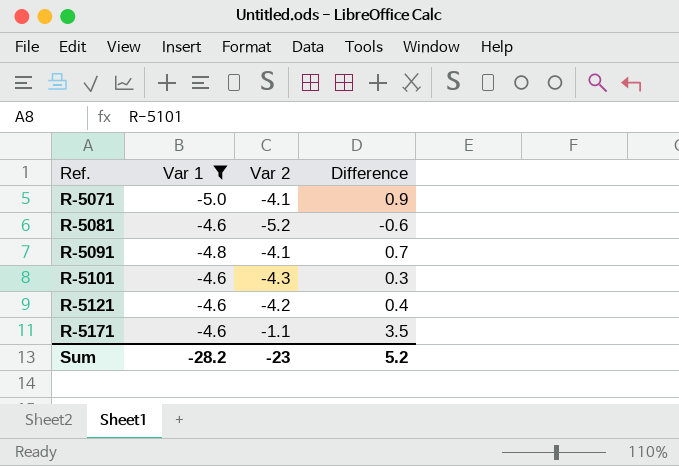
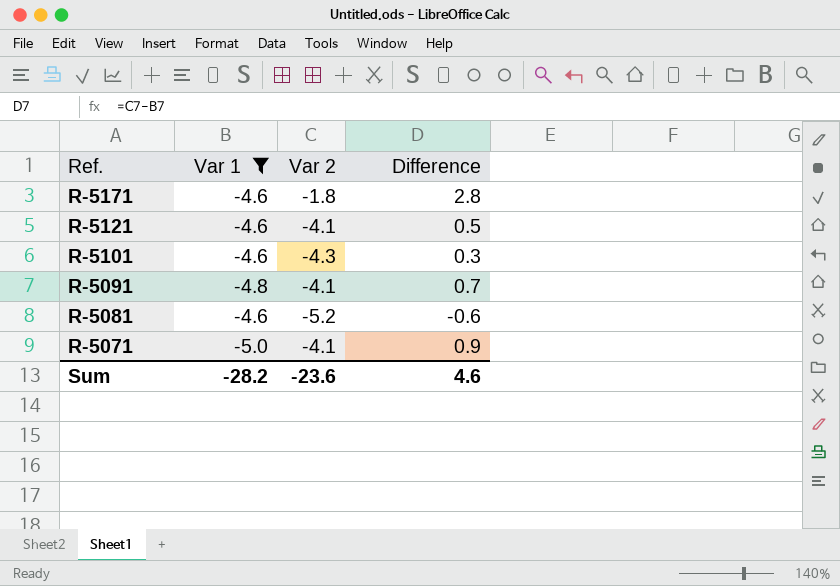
row order: Ref. ascending -> Ref. descending
R-5171 | Var 2: -1.1 -> -1.8
R-5171 | Difference: 3.5 -> 2.8
R-5121 | Var 2: -4.2 -> -4.1
R-5121 | Difference: 0.4 -> 0.5
Sum | Var 2: -23 -> -23.6
Sum | Difference: 5.2 -> 4.6

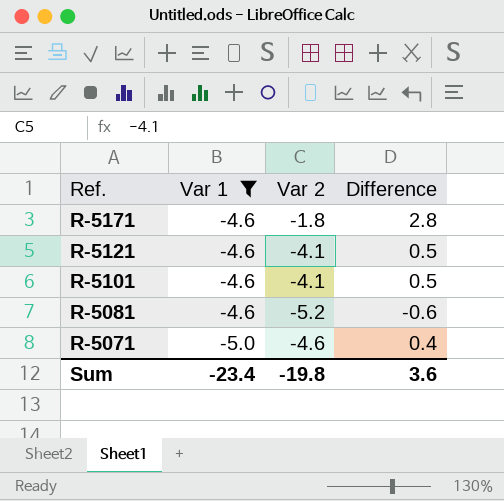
row R-5091: -4.8 | -4.1 | 0.7 -> none
R-5101 | Var 2: -4.3 -> -4.1
R-5101 | Difference: 0.3 -> 0.5
R-5071 | Var 2: -4.1 -> -4.6
R-5071 | Difference: 0.9 -> 0.4
Sum | Var 1: -28.2 -> -23.4
Sum | Var 2: -23.6 -> -19.8
Sum | Difference: 4.6 -> 3.6

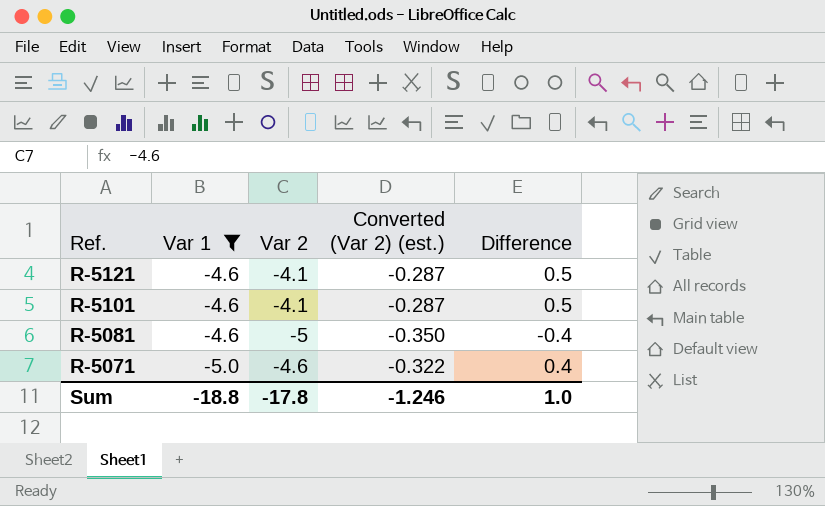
column Converted (Var 2) (est.) | formula: none -> [Var 2] * 0.07
row R-5171: -4.6 | -1.8 | 2.8 -> none
R-5081 | Var 2: -5.2 -> -5
R-5081 | Difference: -0.6 -> -0.4
Sum | Var 1: -23.4 -> -18.8
Sum | Var 2: -19.8 -> -17.8
Sum | Difference: 3.6 -> 1.0

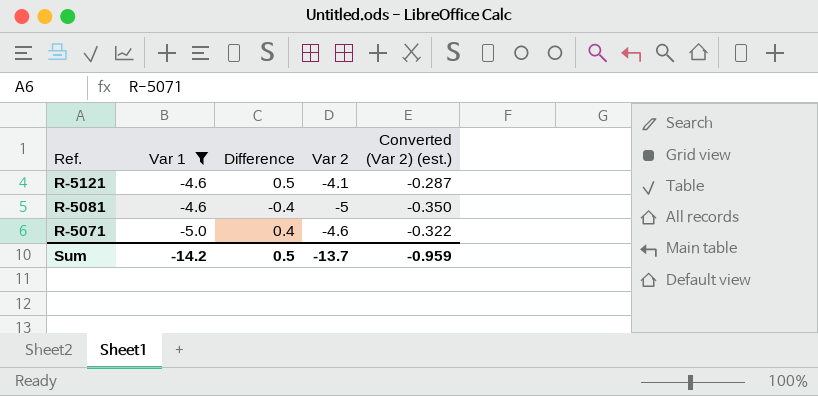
column Difference | position: 5 -> 3
row R-5101: -4.6 | -4.1 | -0.287 | 0.5 -> none
Sum | Var 1: -18.8 -> -14.2
Sum | Difference: 1.0 -> 0.5
Sum | Var 2: -17.8 -> -13.7
Sum | Converted (Var 2) (est.): -1.246 -> -0.959

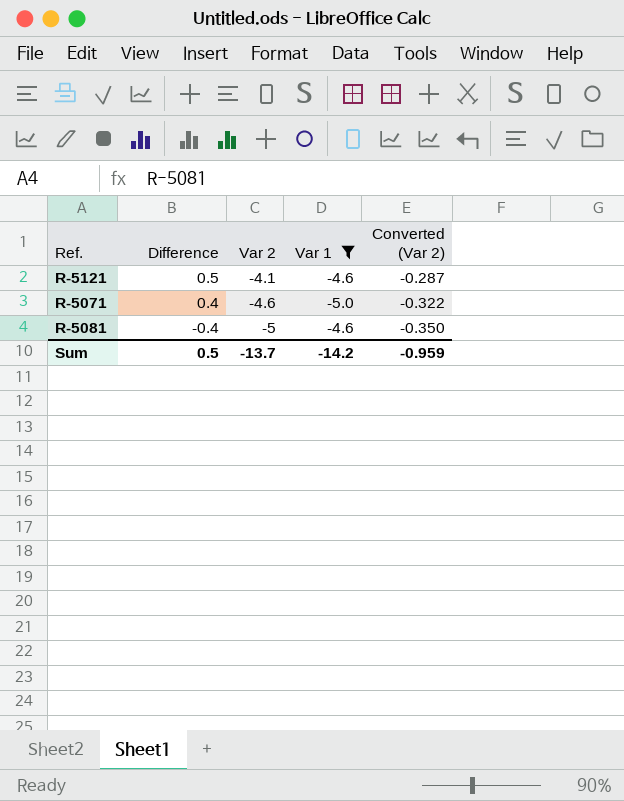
row order: Ref. descending -> Difference descending
column Var 1 | position: 2 -> 4
column name: Converted (Var 2) (est.) -> Converted (Var 2)

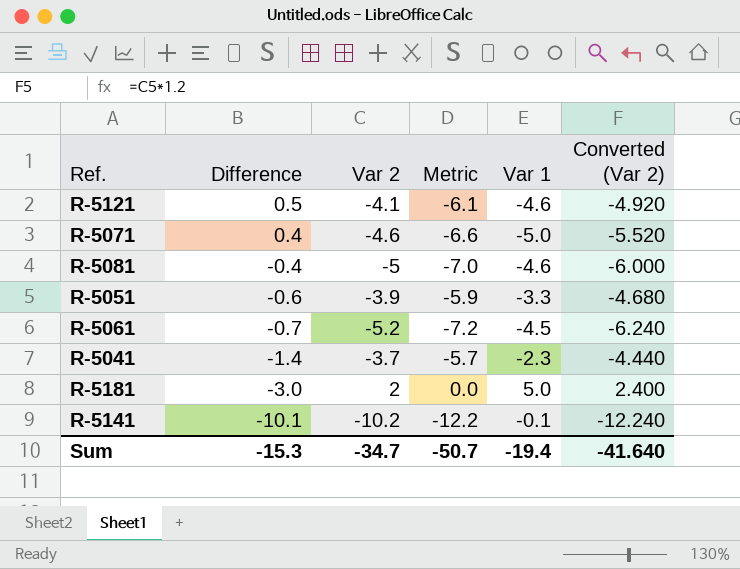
filter: Var 1 <= -4.6 -> none
column Metric | formula: none -> [Var 2] - 2
column Converted (Var 2) | formula: [Var 2] * 0.07 -> [Var 2] * 1.2
Sum | Difference: 0.5 -> -15.3
Sum | Var 2: -13.7 -> -34.7
Sum | Var 1: -14.2 -> -19.4
Sum | Converted (Var 2): -0.959 -> -41.640

